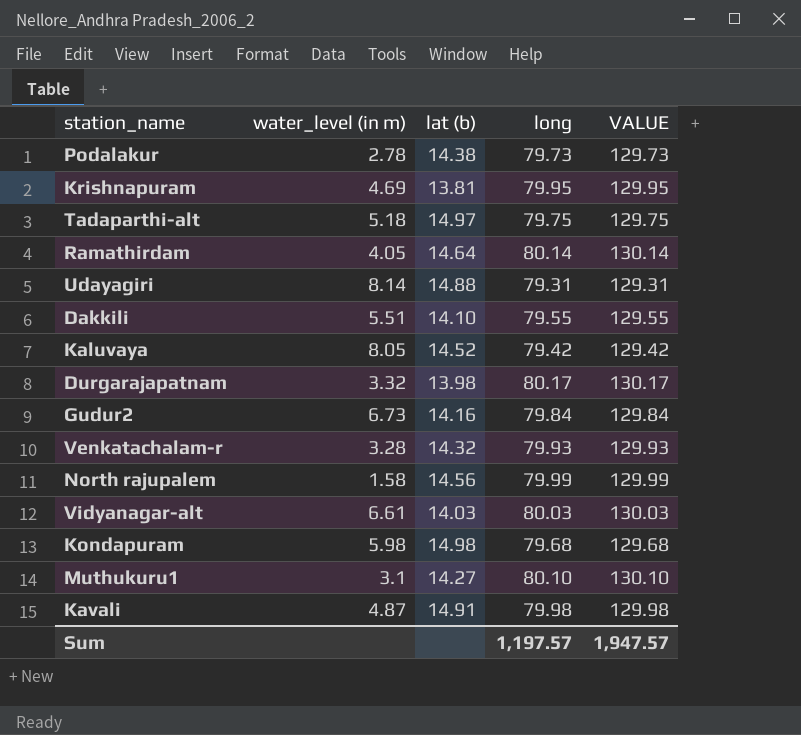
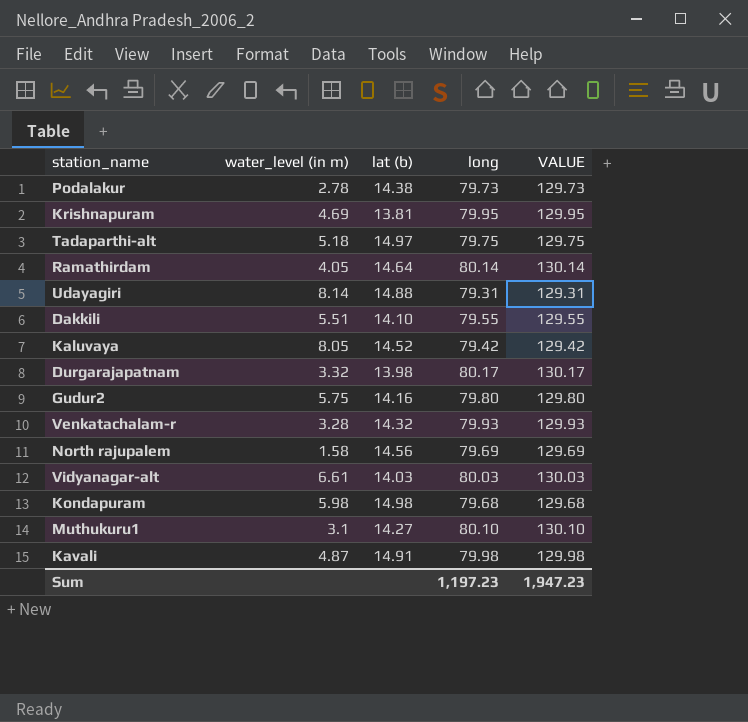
Gudur2 | water_level (in m): 6.73 -> 5.75
Gudur2 | long: 79.84 -> 79.80
Gudur2 | VALUE: 129.84 -> 129.80
North rajupalem | long: 79.99 -> 79.69
North rajupalem | VALUE: 129.99 -> 129.69
Sum | long: 1,197.57 -> 1,197.23
Sum | VALUE: 1,947.57 -> 1,947.23

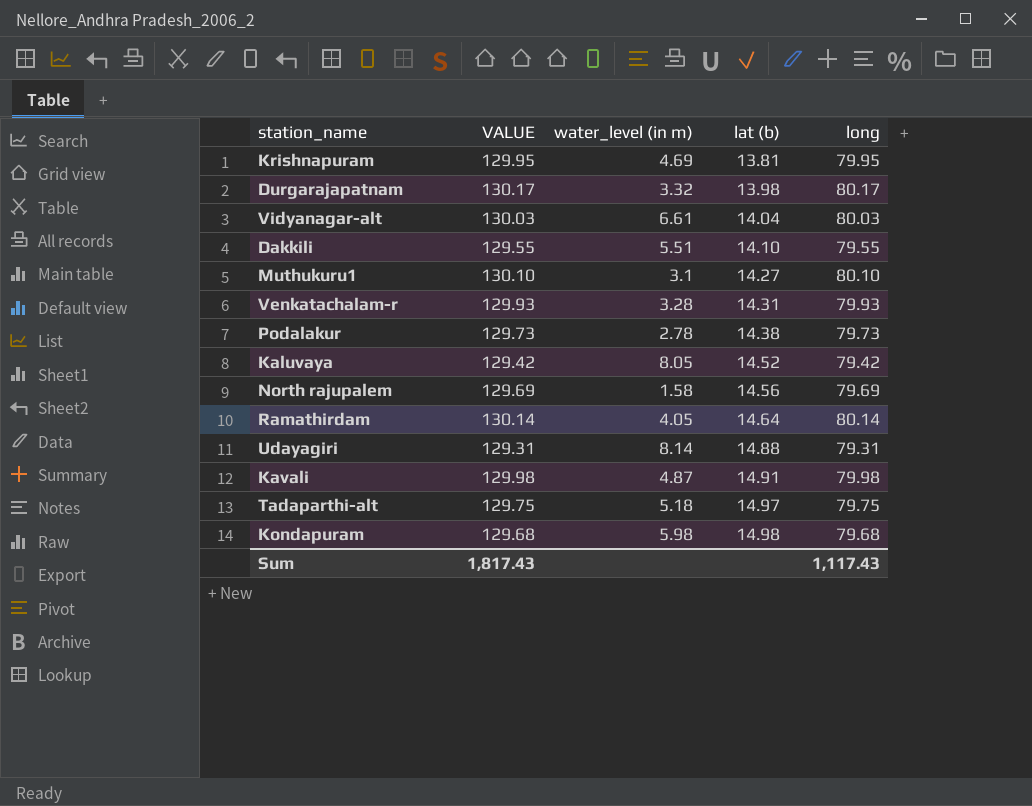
row order: none -> lat (b) ascending
column VALUE | position: 5 -> 2
row Gudur2: 5.75 | 14.16 | 79.80 | 129.80 -> none
Vidyanagar-alt | lat (b): 14.03 -> 14.04
Venkatachalam-r | lat (b): 14.32 -> 14.31
Sum | VALUE: 1,947.23 -> 1,817.43
Sum | long: 1,197.23 -> 1,117.43

